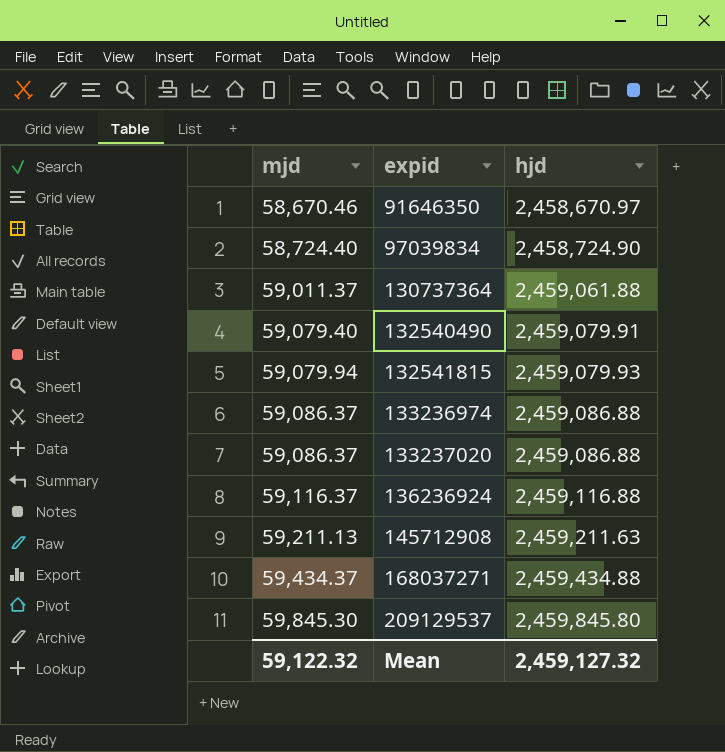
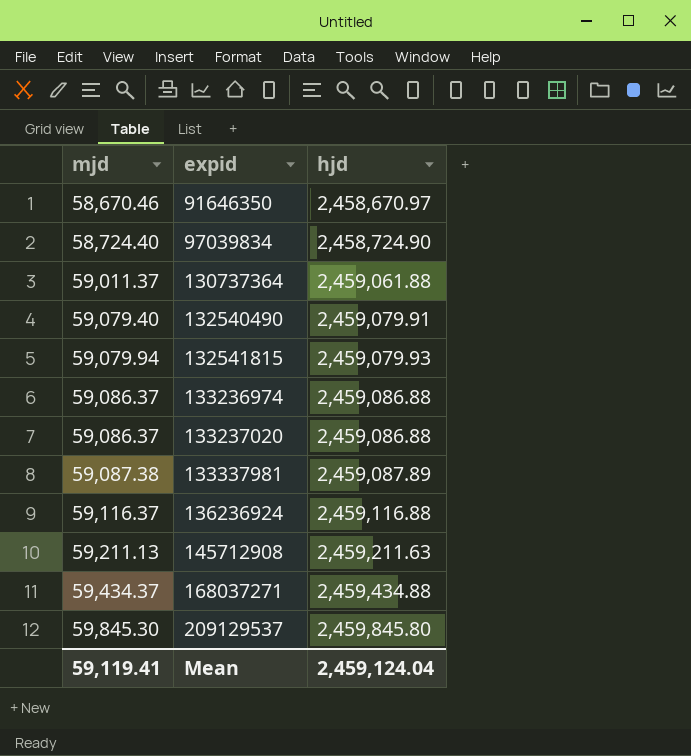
row 133337981: none -> 59,087.38 | 2,459,087.89
Mean | mjd: 59,122.32 -> 59,119.41
Mean | hjd: 2,459,127.32 -> 2,459,124.04

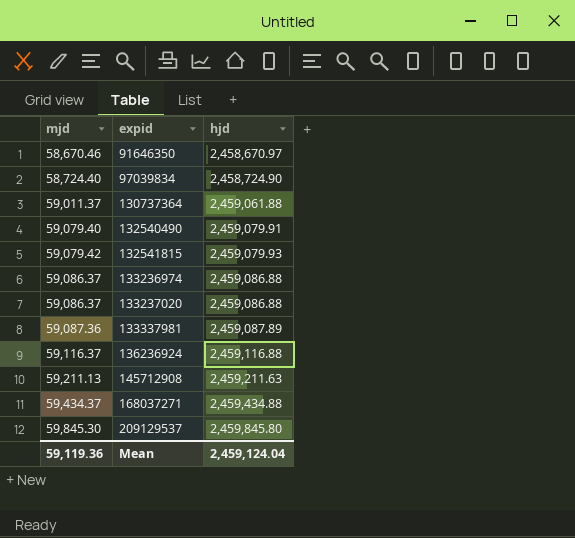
132541815 | mjd: 59,079.94 -> 59,079.42
133337981 | mjd: 59,087.38 -> 59,087.36
Mean | mjd: 59,119.41 -> 59,119.36

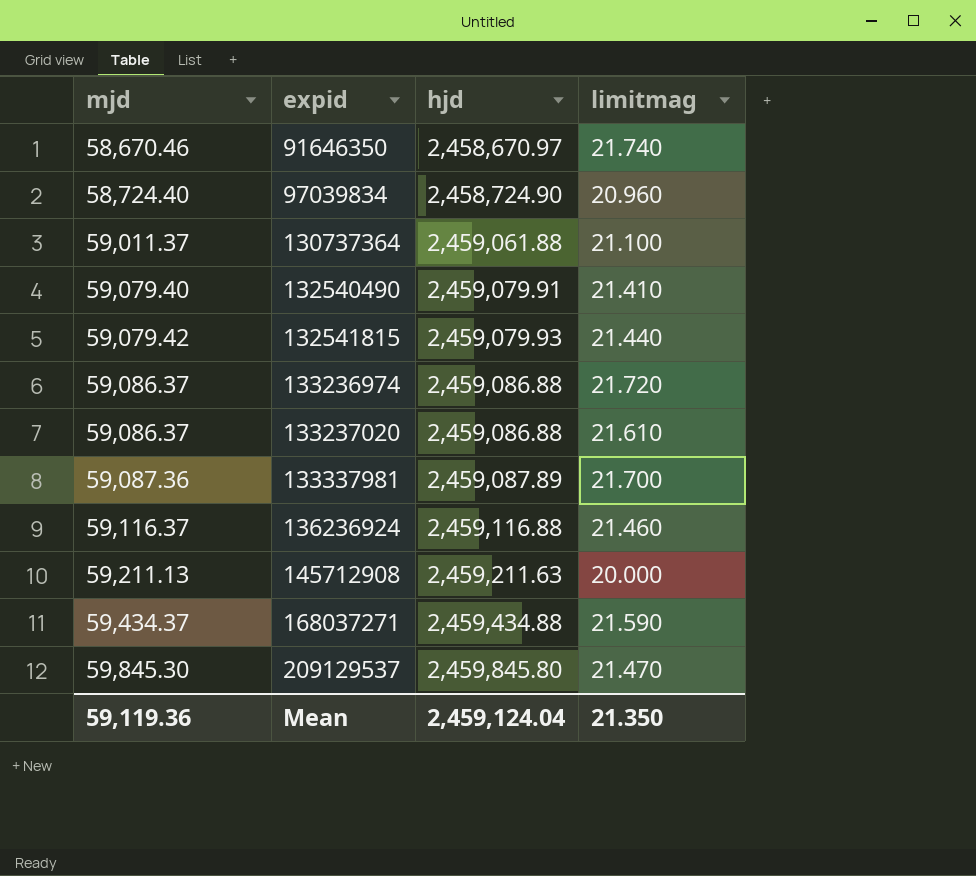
column limitmag | position: none -> 4

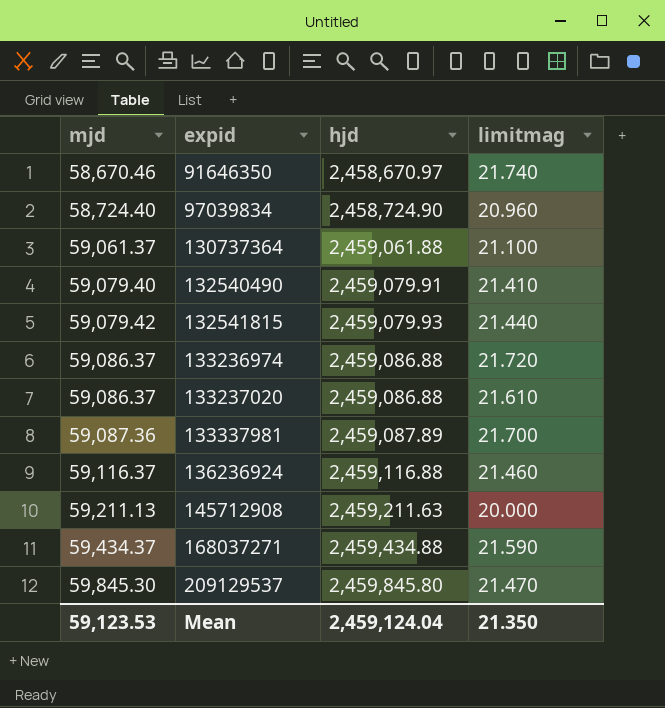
130737364 | mjd: 59,011.37 -> 59,061.37
Mean | mjd: 59,119.36 -> 59,123.53

